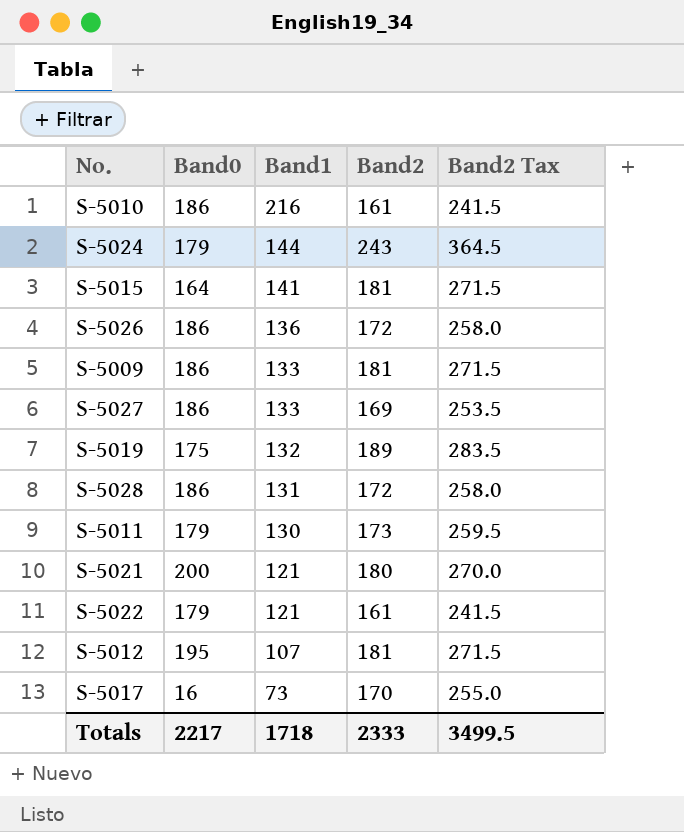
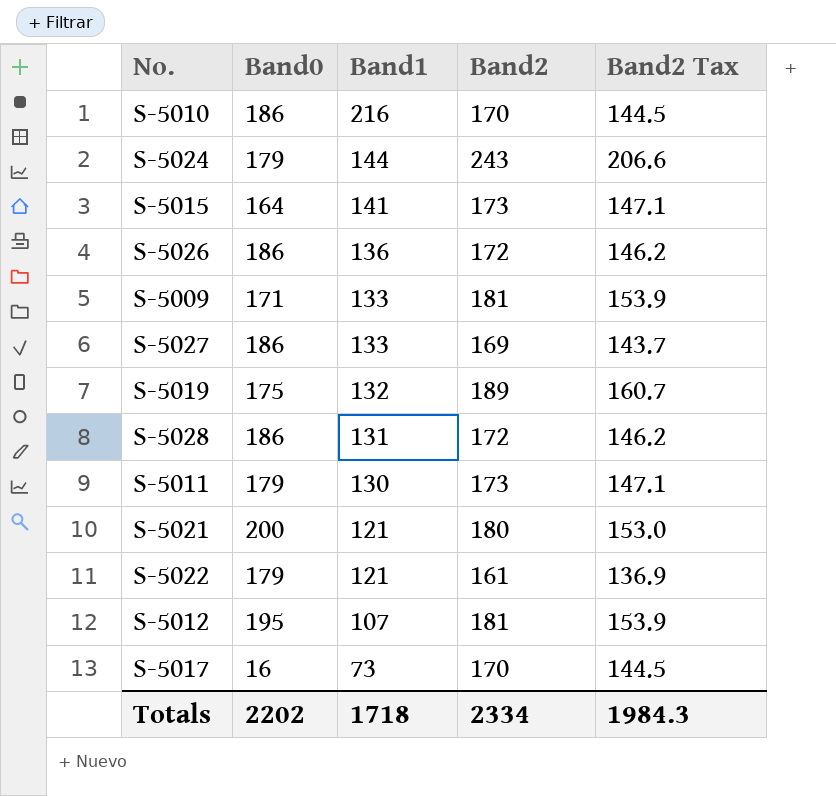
column Band2 Tax | formula: [Band2] * 1.5 -> [Band2] * 0.85
S-5010 | Band2: 161 -> 170
S-5015 | Band2: 181 -> 173
S-5009 | Band0: 186 -> 171
Totals | Band0: 2217 -> 2202
Totals | Band2: 2333 -> 2334
Totals | Band2 Tax: 3499.5 -> 1984.3

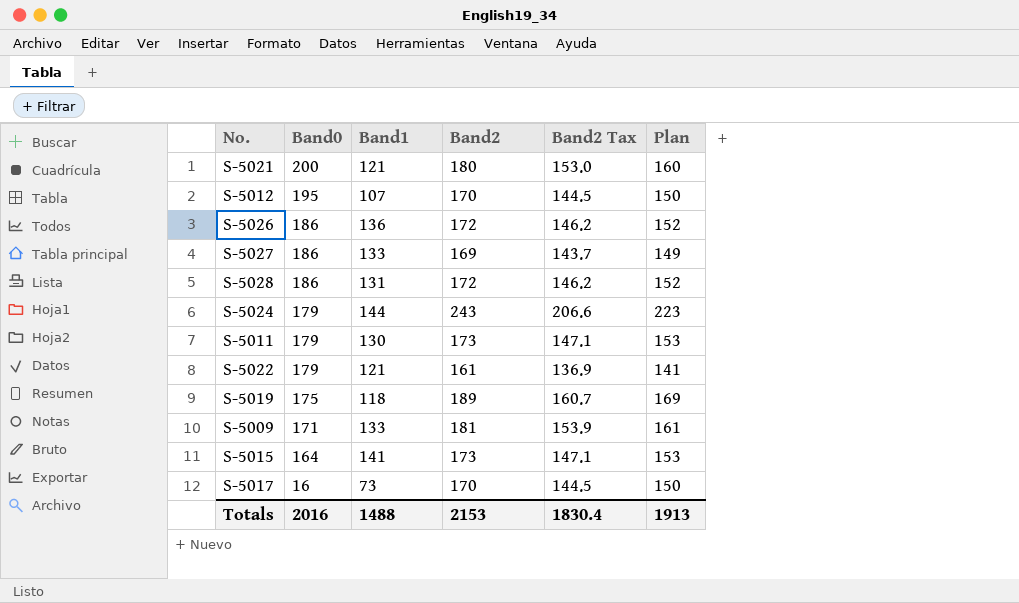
row order: Band1 descending -> Band0 descending
column Plan | formula: none -> [Band2] - 20
row S-5010: 186 | 216 | 170 | 144.5 -> none
S-5012 | Band2: 181 -> 170
S-5012 | Band2 Tax: 153.9 -> 144.5
S-5019 | Band1: 132 -> 118
Totals | Band0: 2202 -> 2016
Totals | Band1: 1718 -> 1488
Totals | Band2: 2334 -> 2153
Totals | Band2 Tax: 1984.3 -> 1830.4

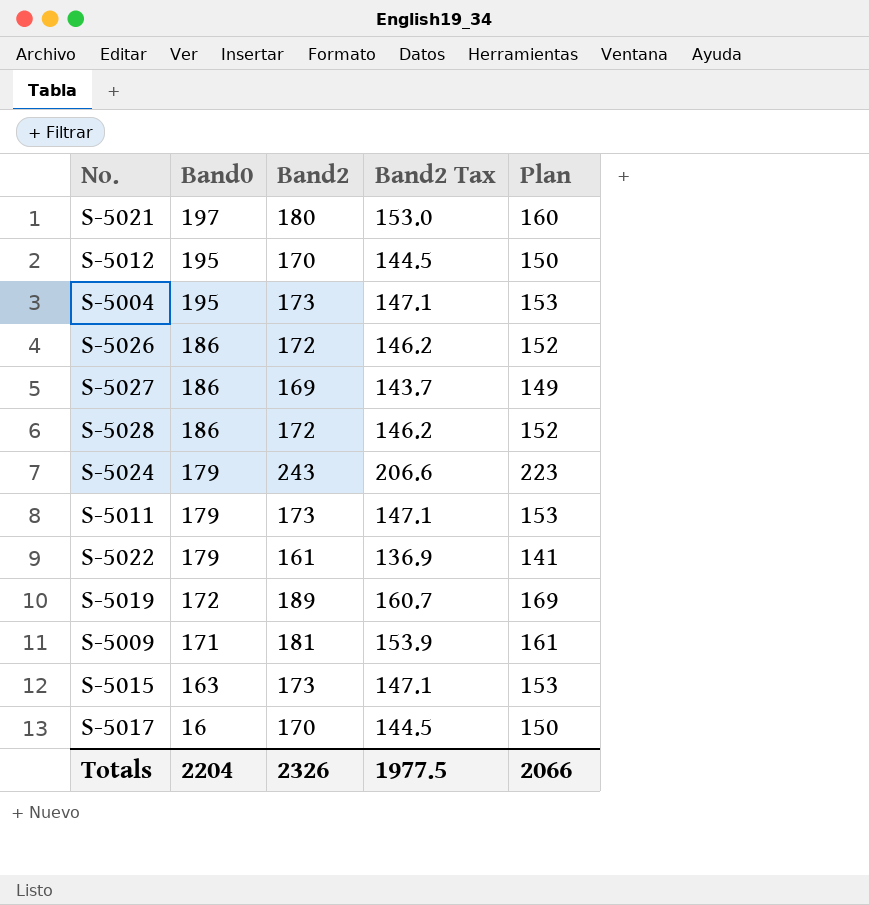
column Band1 | position: 3 -> none
S-5021 | Band0: 200 -> 197
row S-5004: none -> 195 | 173 | 147.1 | 153
S-5019 | Band0: 175 -> 172
S-5015 | Band0: 164 -> 163
Totals | Band0: 2016 -> 2204
Totals | Band2: 2153 -> 2326
Totals | Band2 Tax: 1830.4 -> 1977.5
Totals | Plan: 1913 -> 2066

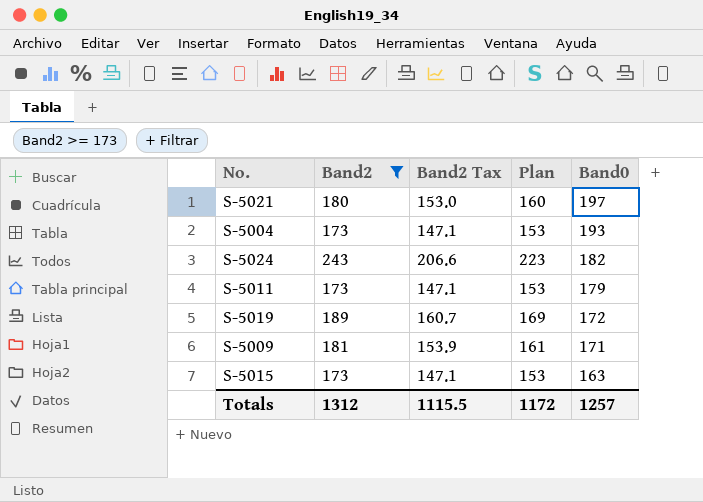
filter: none -> Band2 >= 173
column Band0 | position: 2 -> 5
S-5004 | Band0: 195 -> 193
S-5024 | Band0: 179 -> 182
Totals | Band2: 2326 -> 1312
Totals | Band2 Tax: 1977.5 -> 1115.5
Totals | Plan: 2066 -> 1172
Totals | Band0: 2204 -> 1257

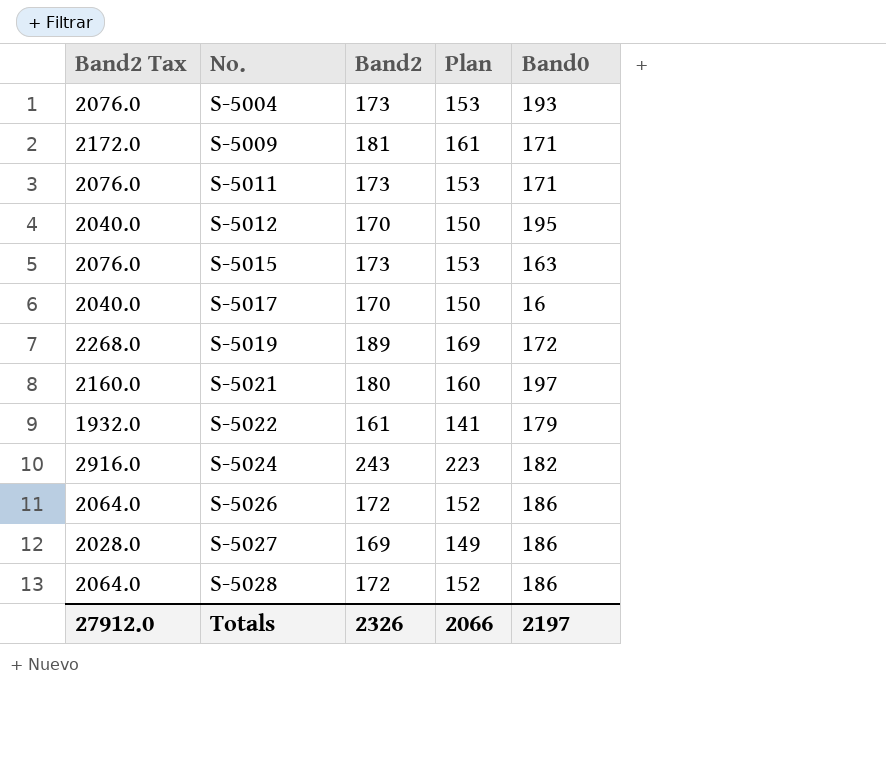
filter: Band2 >= 173 -> none
row order: Band0 descending -> No. ascending
column Band2 Tax | formula: [Band2] * 0.85 -> [Band2] * 12
column Band2 Tax | position: 3 -> 1
S-5011 | Band0: 179 -> 171
Totals | Band2 Tax: 1115.5 -> 27912.0
Totals | Band2: 1312 -> 2326
Totals | Plan: 1172 -> 2066
Totals | Band0: 1257 -> 2197

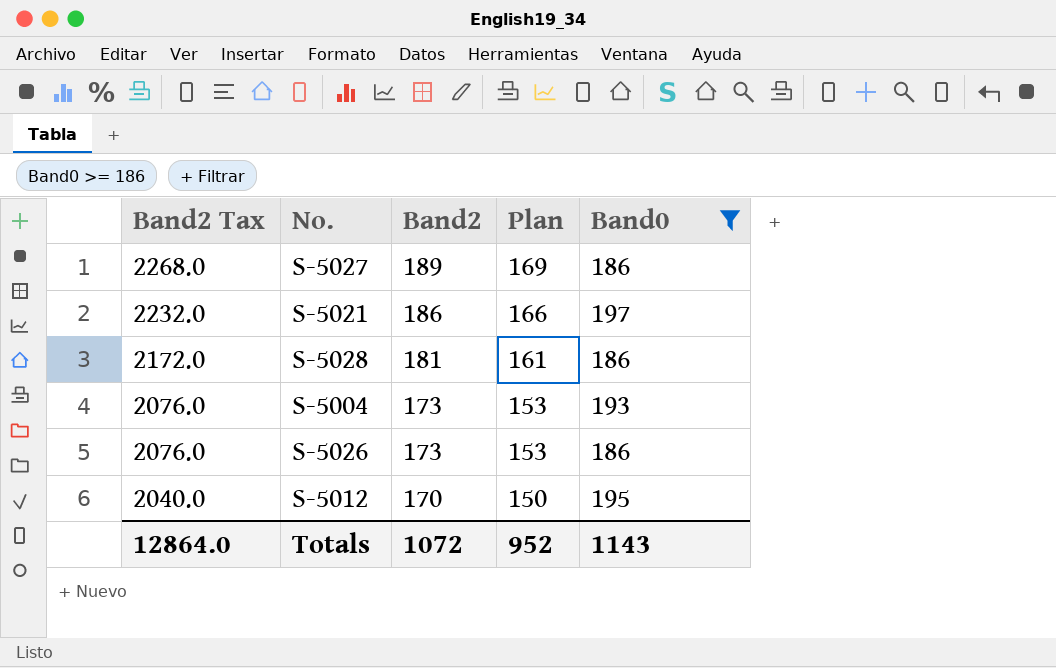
filter: none -> Band0 >= 186
row order: No. ascending -> Band2 Tax descending
S-5027 | Band2 Tax: 2028.0 -> 2268.0
S-5027 | Band2: 169 -> 189
S-5027 | Plan: 149 -> 169
S-5021 | Band2 Tax: 2160.0 -> 2232.0
S-5021 | Band2: 180 -> 186
S-5021 | Plan: 160 -> 166
S-5028 | Band2 Tax: 2064.0 -> 2172.0
S-5028 | Band2: 172 -> 181
S-5028 | Plan: 152 -> 161
S-5026 | Band2 Tax: 2064.0 -> 2076.0
S-5026 | Band2: 172 -> 173
S-5026 | Plan: 152 -> 153
Totals | Band2 Tax: 27912.0 -> 12864.0
Totals | Band2: 2326 -> 1072
Totals | Plan: 2066 -> 952
Totals | Band0: 2197 -> 1143

